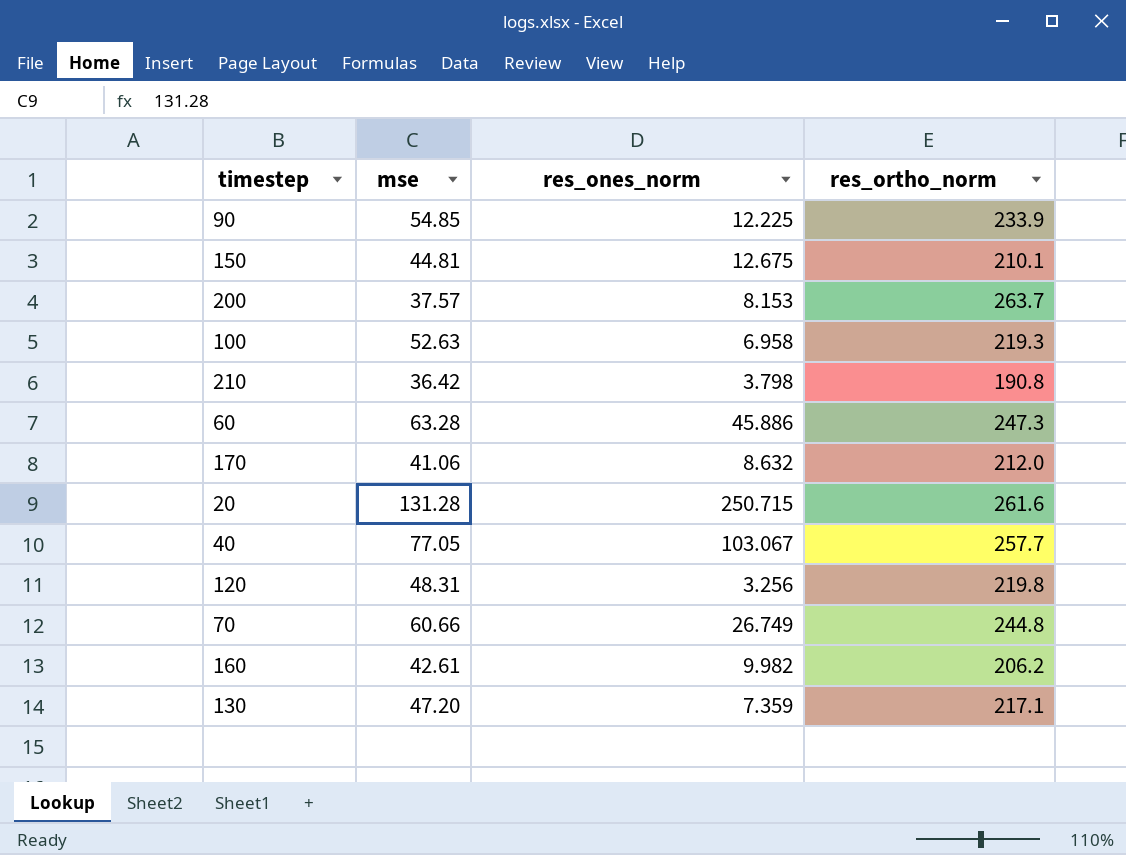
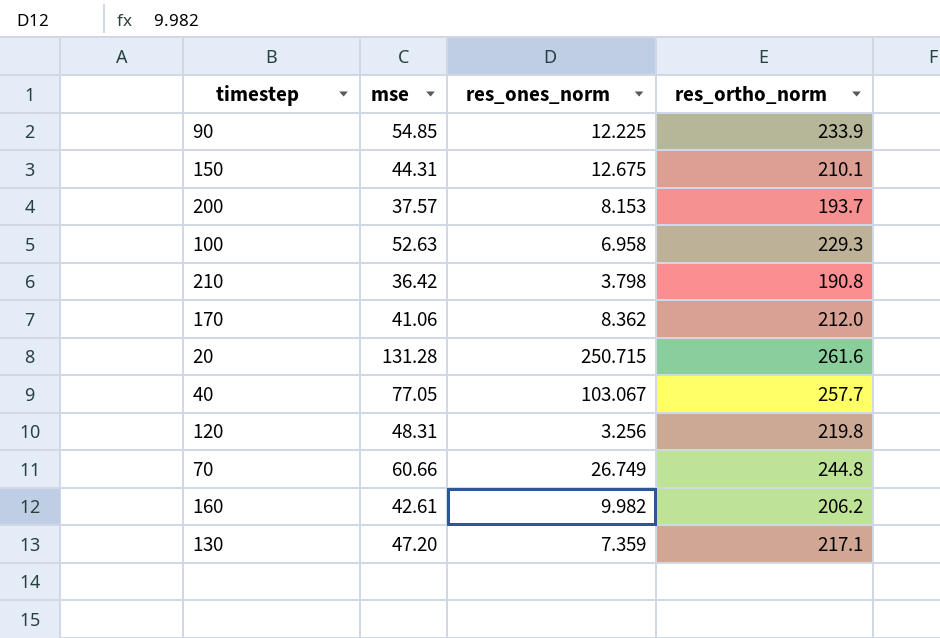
row 60: 63.28 | 45.886 | 247.3 -> none
150 | mse: 44.81 -> 44.31
200 | res_ortho_norm: 263.7 -> 193.7
100 | res_ortho_norm: 219.3 -> 229.3
170 | res_ones_norm: 8.632 -> 8.362

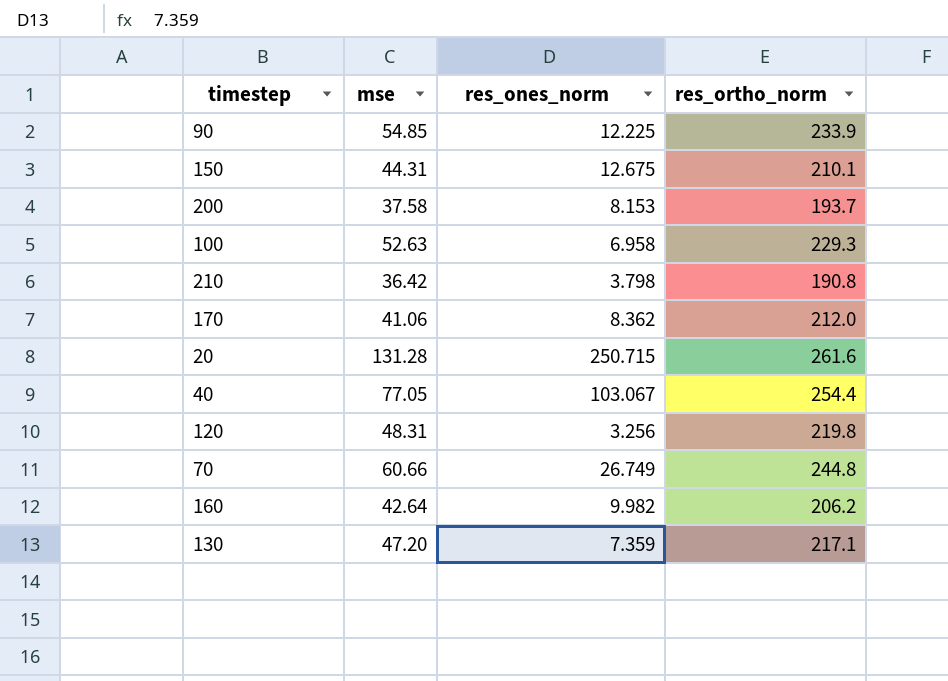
200 | mse: 37.57 -> 37.58
40 | res_ortho_norm: 257.7 -> 254.4
160 | mse: 42.61 -> 42.64

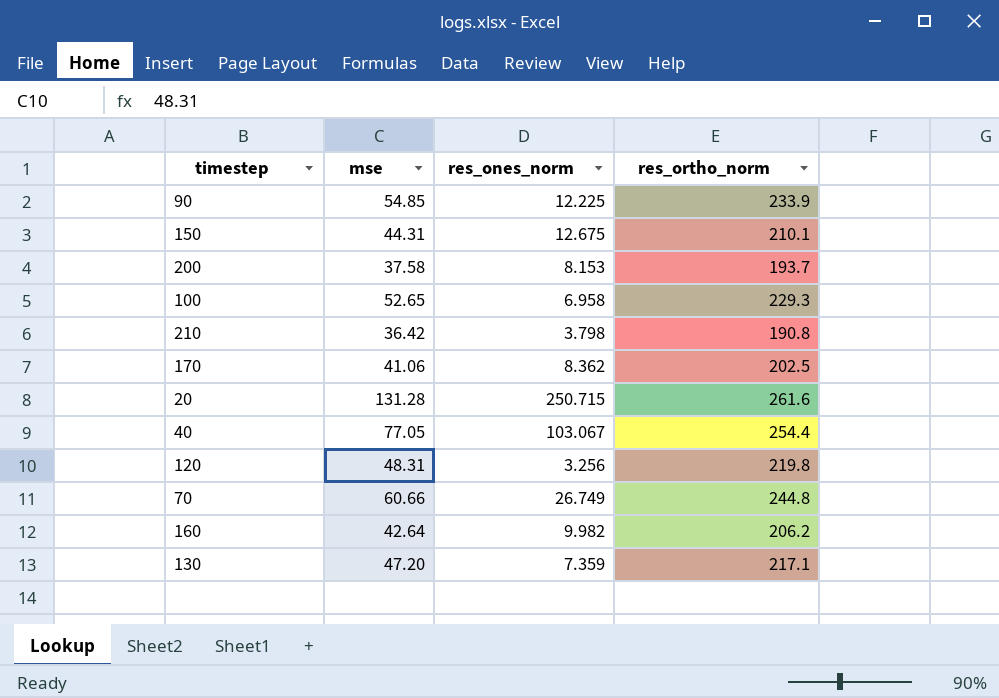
100 | mse: 52.63 -> 52.65
170 | res_ortho_norm: 212.0 -> 202.5

